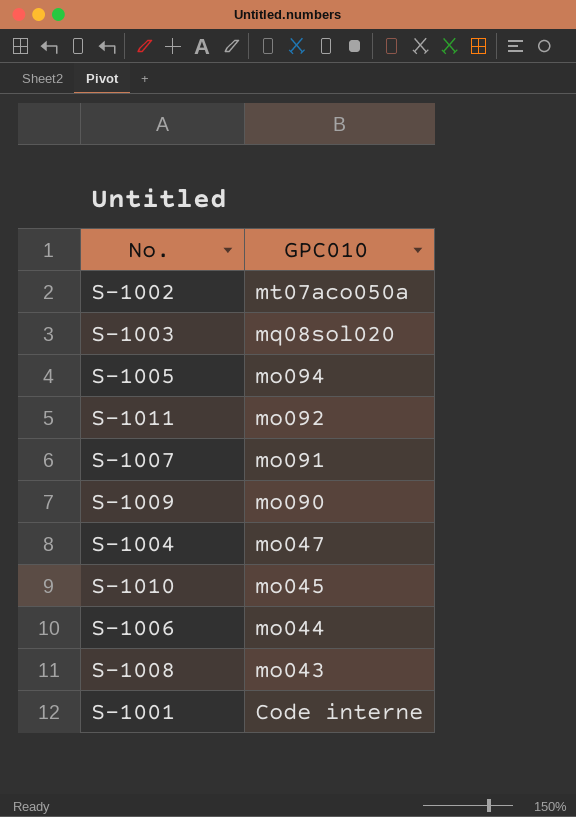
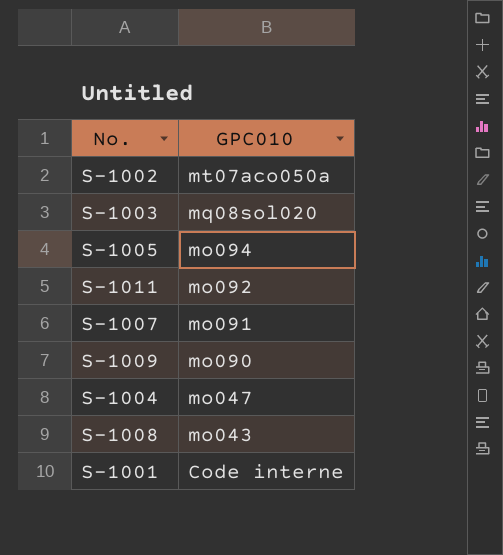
row S-1010: mo045 -> none
row S-1006: mo044 -> none

